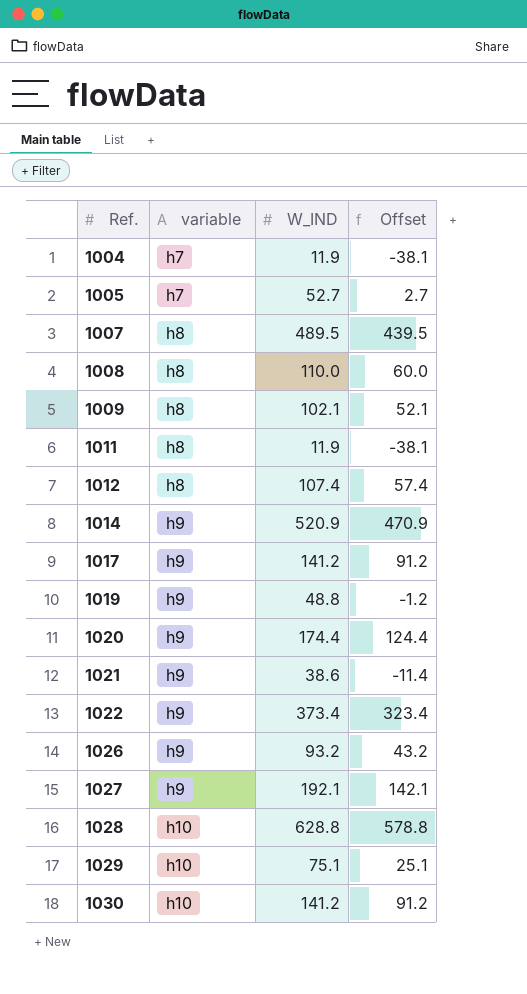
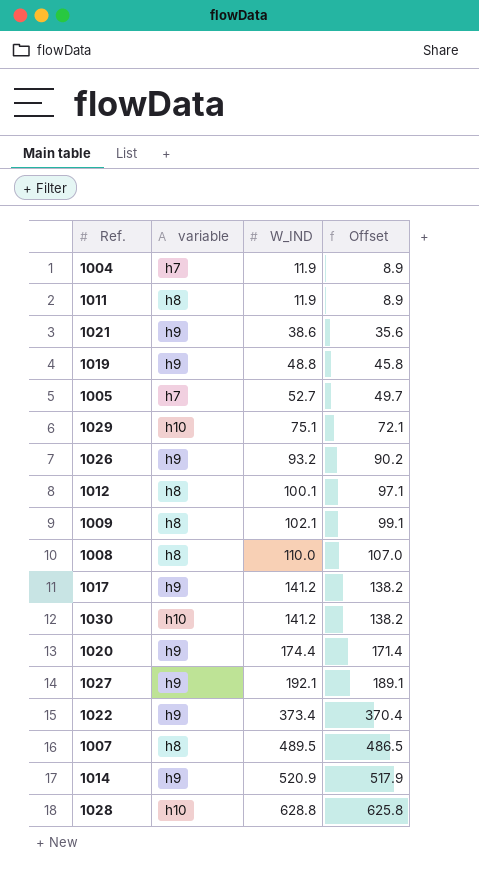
row order: Ref. ascending -> W_IND ascending
column Offset | formula: [W_IND] - 50 -> [W_IND] - 3
1012 | W_IND: 107.4 -> 100.1

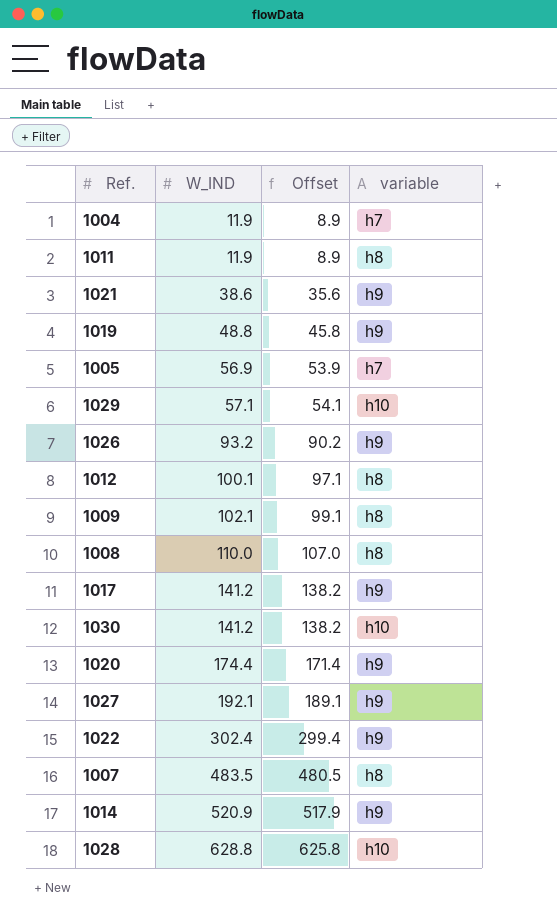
column variable | position: 2 -> 4
1005 | W_IND: 52.7 -> 56.9
1005 | Offset: 49.7 -> 53.9
1029 | W_IND: 75.1 -> 57.1
1029 | Offset: 72.1 -> 54.1
1022 | W_IND: 373.4 -> 302.4
1022 | Offset: 370.4 -> 299.4
1007 | W_IND: 489.5 -> 483.5
1007 | Offset: 486.5 -> 480.5

